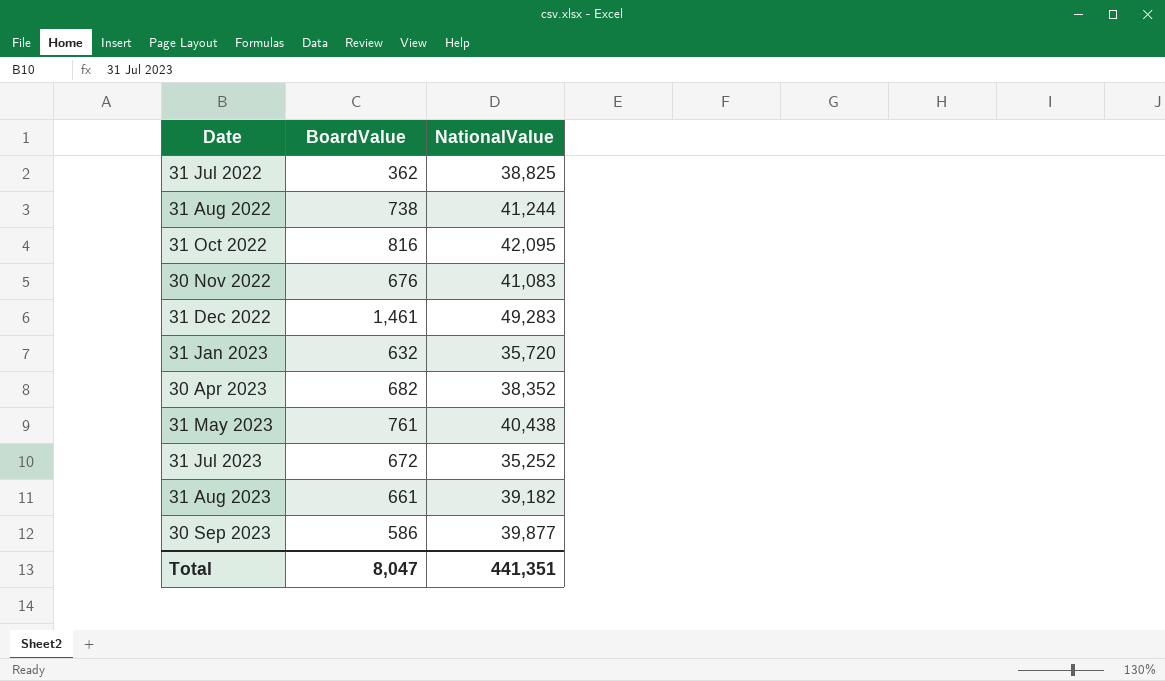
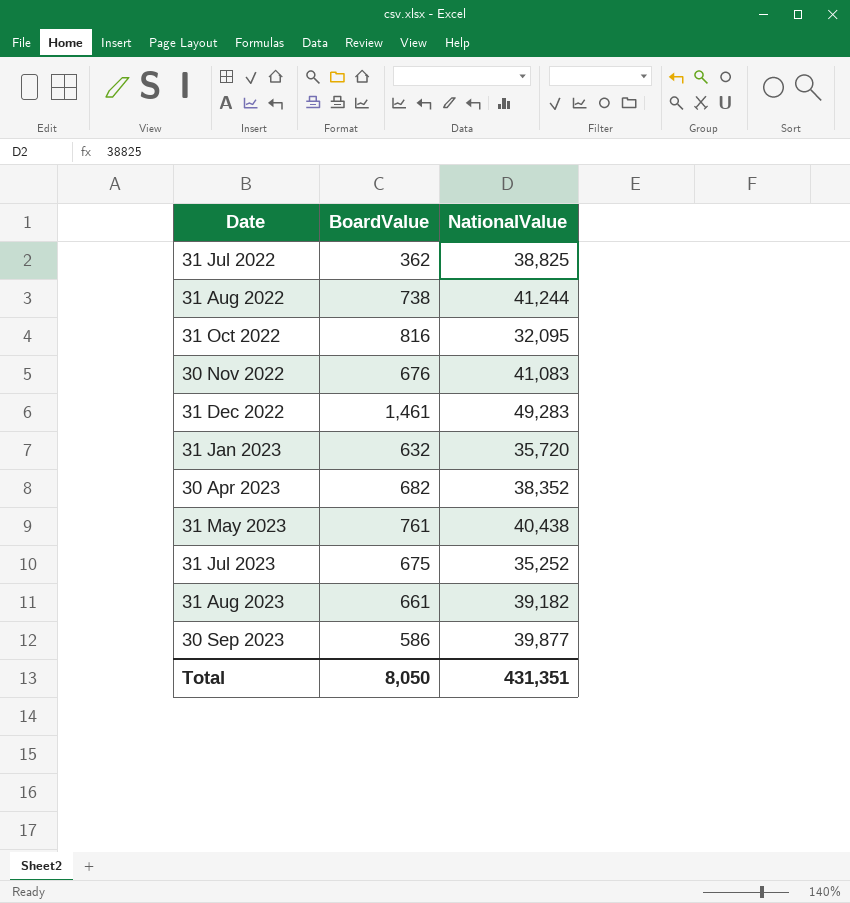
31 Oct 2022 | NationalValue: 42,095 -> 32,095
31 Jul 2023 | BoardValue: 672 -> 675
Total | BoardValue: 8,047 -> 8,050
Total | NationalValue: 441,351 -> 431,351

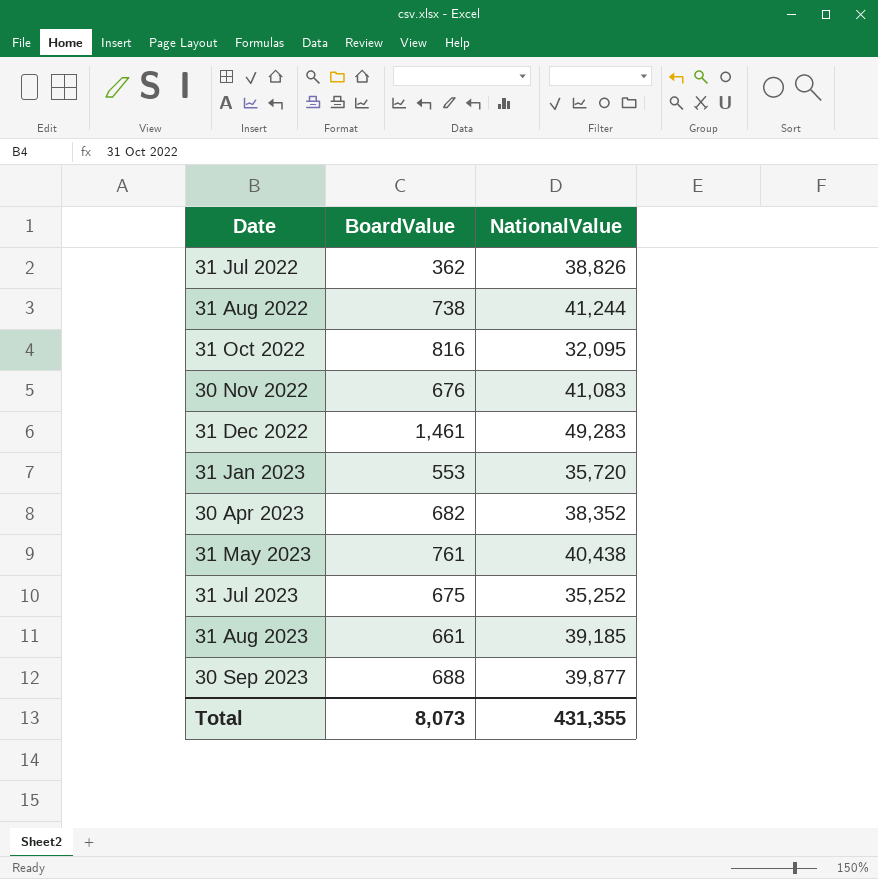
31 Jul 2022 | NationalValue: 38,825 -> 38,826
31 Jan 2023 | BoardValue: 632 -> 553
31 Aug 2023 | NationalValue: 39,182 -> 39,185
30 Sep 2023 | BoardValue: 586 -> 688
Total | BoardValue: 8,050 -> 8,073
Total | NationalValue: 431,351 -> 431,355

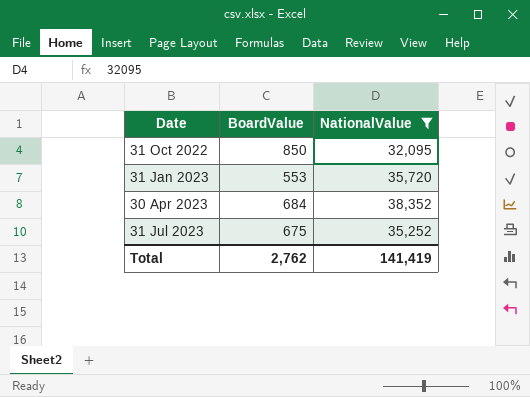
filter: none -> NationalValue <= 38,352
31 Oct 2022 | BoardValue: 816 -> 850
30 Apr 2023 | BoardValue: 682 -> 684
Total | BoardValue: 8,073 -> 2,762
Total | NationalValue: 431,355 -> 141,419

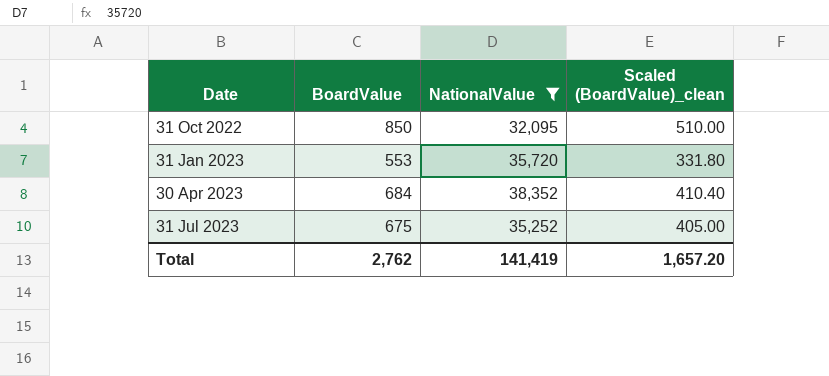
column Scaled (BoardValue)_clean | formula: none -> [BoardValue] * 0.6

